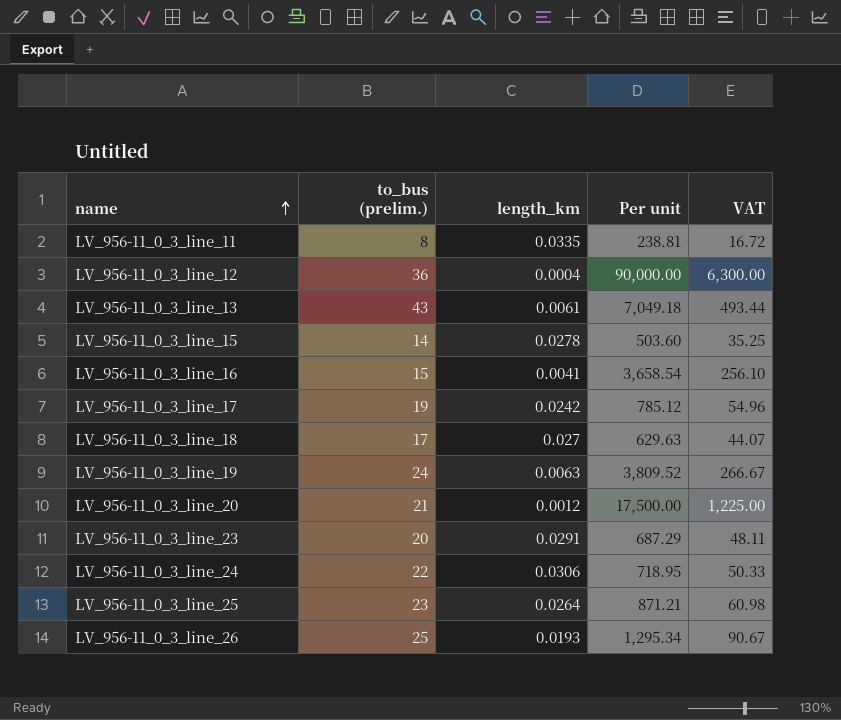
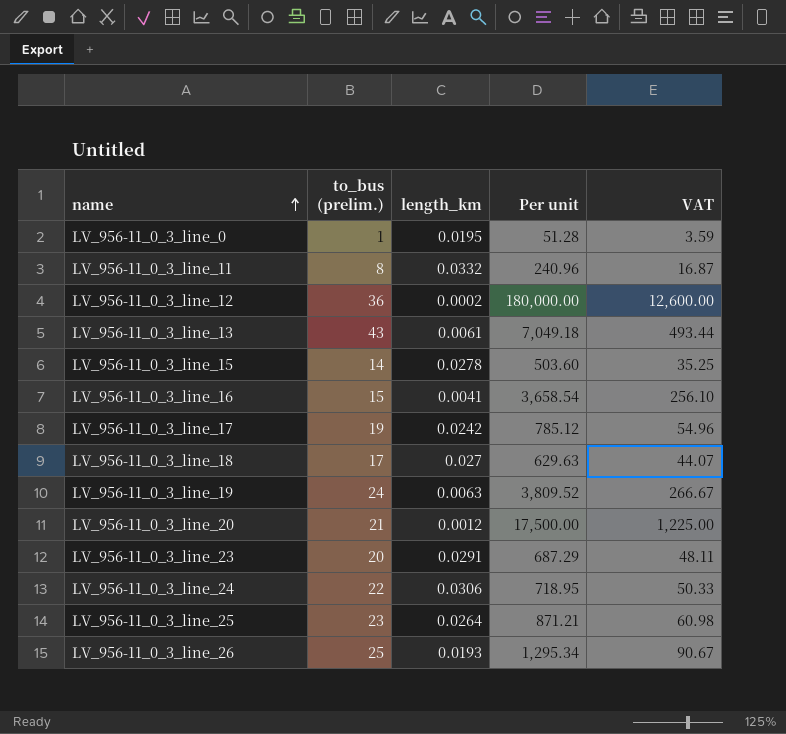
row LV_956-11_0_3_line_0: none -> 1 | 0.0195 | 51.28 | 3.59
LV_956-11_0_3_line_11 | length_km: 0.0335 -> 0.0332
LV_956-11_0_3_line_11 | Per unit: 238.81 -> 240.96
LV_956-11_0_3_line_11 | VAT: 16.72 -> 16.87
LV_956-11_0_3_line_12 | length_km: 0.0004 -> 0.0002
LV_956-11_0_3_line_12 | Per unit: 90,000.00 -> 180,000.00
LV_956-11_0_3_line_12 | VAT: 6,300.00 -> 12,600.00

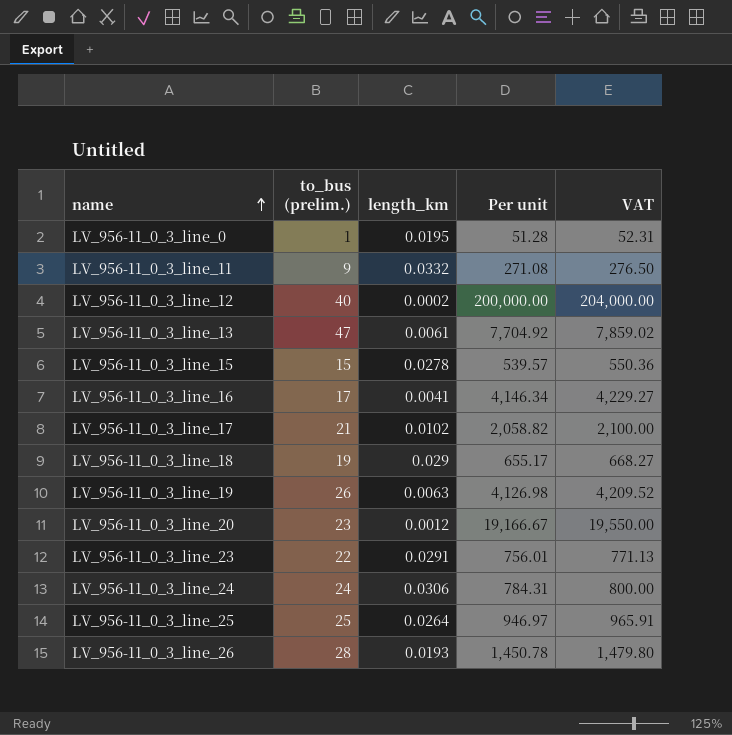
column VAT | formula: [Per unit] * 0.07 -> [Per unit] * 1.02
LV_956-11_0_3_line_11 | to_bus (prelim.): 8 -> 9
LV_956-11_0_3_line_11 | Per unit: 240.96 -> 271.08
LV_956-11_0_3_line_12 | to_bus (prelim.): 36 -> 40
LV_956-11_0_3_line_12 | Per unit: 180,000.00 -> 200,000.00
LV_956-11_0_3_line_13 | to_bus (prelim.): 43 -> 47
LV_956-11_0_3_line_13 | Per unit: 7,049.18 -> 7,704.92
LV_956-11_0_3_line_15 | to_bus (prelim.): 14 -> 15
LV_956-11_0_3_line_15 | Per unit: 503.60 -> 539.57
LV_956-11_0_3_line_16 | to_bus (prelim.): 15 -> 17
LV_956-11_0_3_line_16 | Per unit: 3,658.54 -> 4,146.34
LV_956-11_0_3_line_17 | to_bus (prelim.): 19 -> 21
LV_956-11_0_3_line_17 | length_km: 0.0242 -> 0.0102
LV_956-11_0_3_line_17 | Per unit: 785.12 -> 2,058.82
LV_956-11_0_3_line_18 | to_bus (prelim.): 17 -> 19
LV_956-11_0_3_line_18 | length_km: 0.027 -> 0.029
LV_956-11_0_3_line_18 | Per unit: 629.63 -> 655.17
LV_956-11_0_3_line_19 | to_bus (prelim.): 24 -> 26
LV_956-11_0_3_line_19 | Per unit: 3,809.52 -> 4,126.98
LV_956-11_0_3_line_20 | to_bus (prelim.): 21 -> 23
LV_956-11_0_3_line_20 | Per unit: 17,500.00 -> 19,166.67
LV_956-11_0_3_line_23 | to_bus (prelim.): 20 -> 22
LV_956-11_0_3_line_23 | Per unit: 687.29 -> 756.01
LV_956-11_0_3_line_24 | to_bus (prelim.): 22 -> 24
LV_956-11_0_3_line_24 | Per unit: 718.95 -> 784.31
LV_956-11_0_3_line_25 | to_bus (prelim.): 23 -> 25
LV_956-11_0_3_line_25 | Per unit: 871.21 -> 946.97
LV_956-11_0_3_line_26 | to_bus (prelim.): 25 -> 28
LV_956-11_0_3_line_26 | Per unit: 1,295.34 -> 1,450.78

